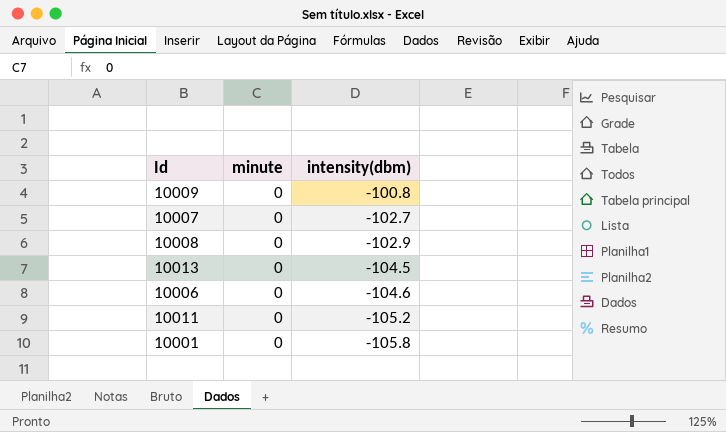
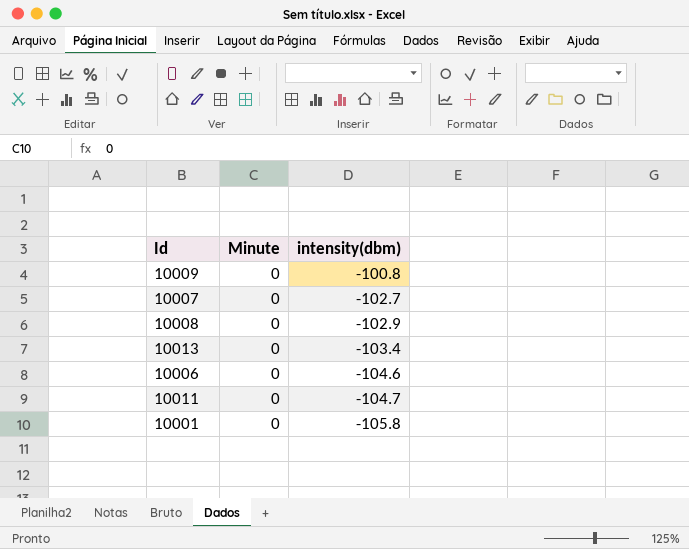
column name: minute -> Minute
10013 | intensity(dbm): -104.5 -> -103.4
10011 | intensity(dbm): -105.2 -> -104.7

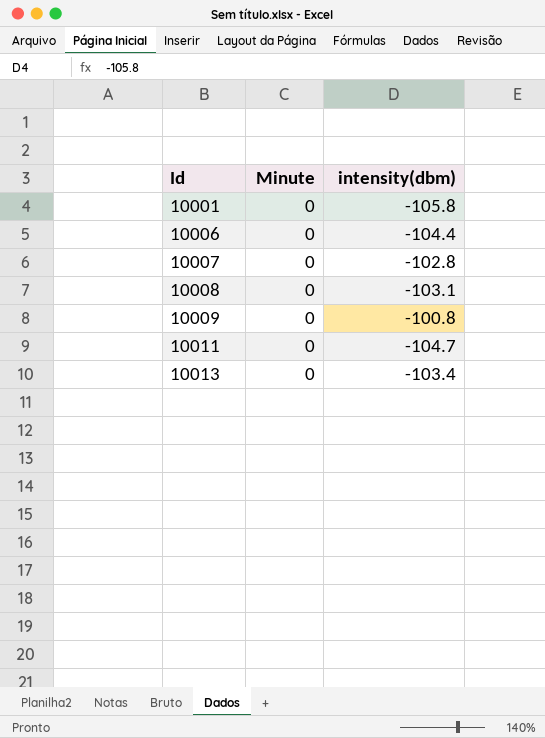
row order: intensity(dbm) descending -> Id ascending
10006 | intensity(dbm): -104.6 -> -104.4
10007 | intensity(dbm): -102.7 -> -102.8
10008 | intensity(dbm): -102.9 -> -103.1

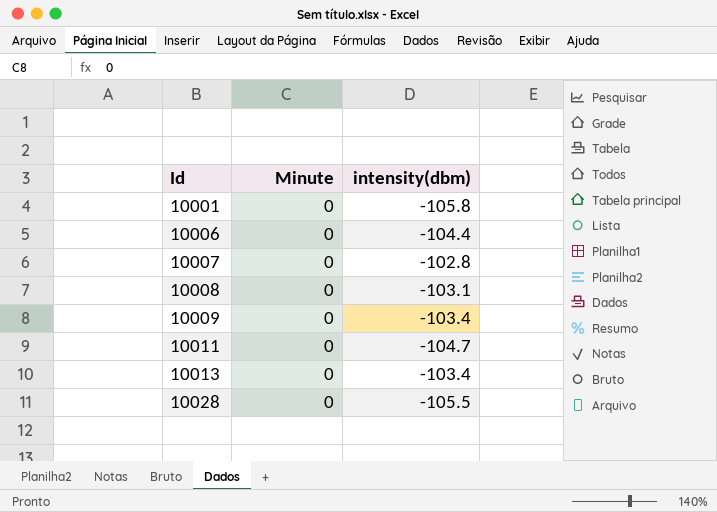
10009 | intensity(dbm): -100.8 -> -103.4
row 10028: none -> 0 | -105.5

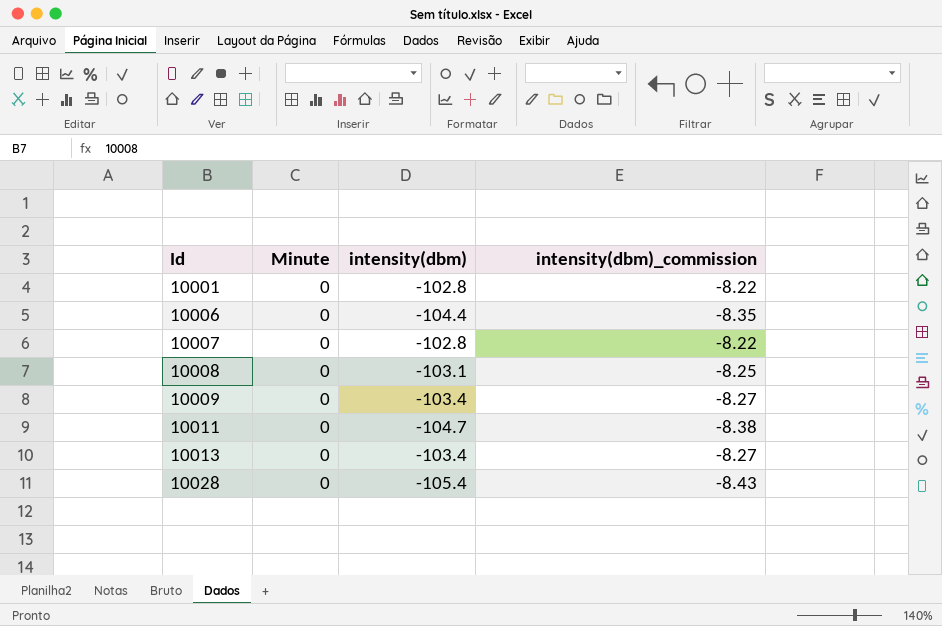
column intensity(dbm)_commission | formula: none -> [intensity(dbm)] * 0.08
10001 | intensity(dbm): -105.8 -> -102.8
10028 | intensity(dbm): -105.5 -> -105.4

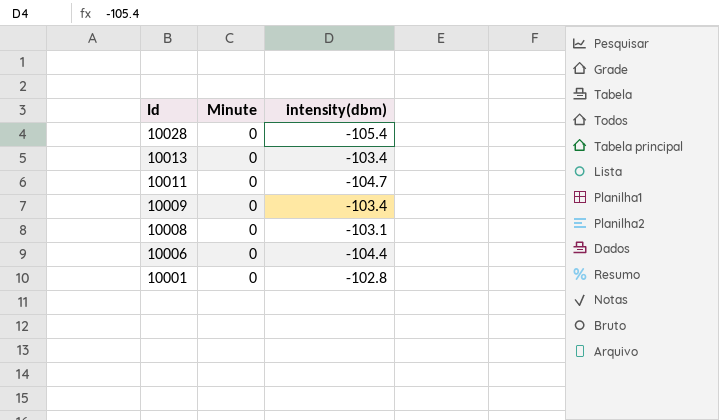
row order: Id ascending -> Id descending
column intensity(dbm)_commission | formula: [intensity(dbm)] * 0.08 -> none
row 10007: 0 | -102.8 | -8.22 -> none

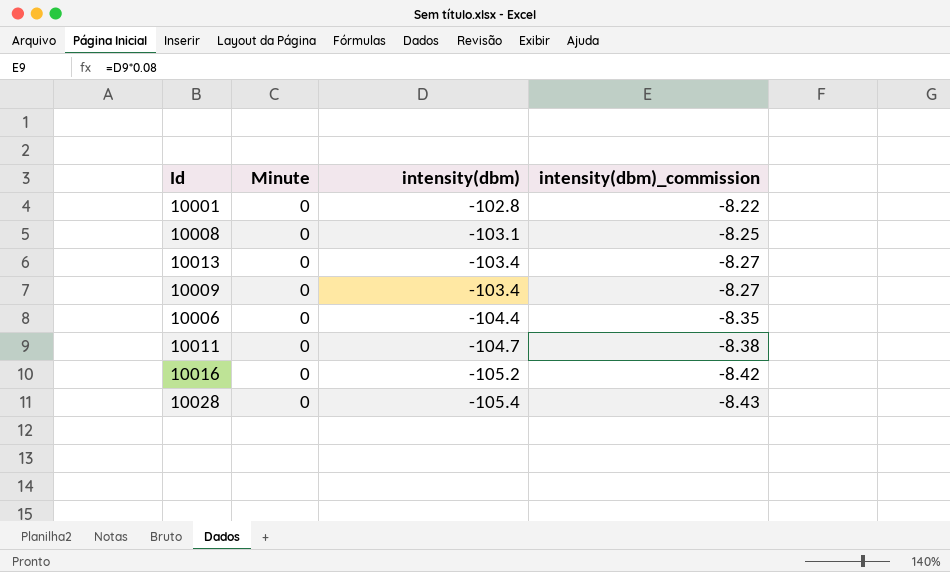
row order: Id descending -> intensity(dbm) descending
column intensity(dbm)_commission | formula: none -> [intensity(dbm)] * 0.08
row 10016: none -> 0 | -105.2 | -8.42

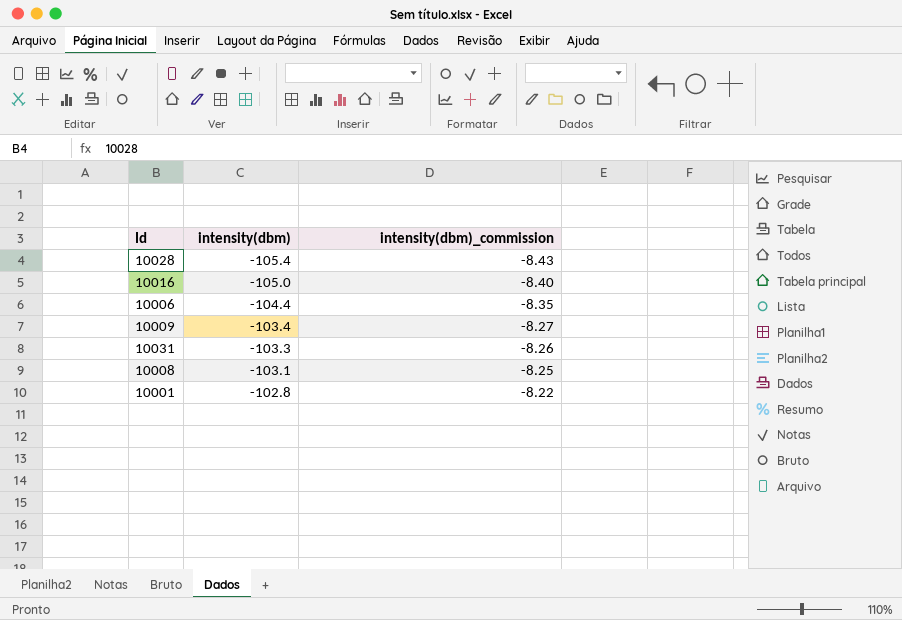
row order: intensity(dbm) descending -> intensity(dbm) ascending
column Minute | position: 2 -> none
row 10013: 0 | -103.4 | -8.27 -> none
row 10011: 0 | -104.7 | -8.38 -> none
10016 | intensity(dbm): -105.2 -> -105.0
10016 | intensity(dbm)_commission: -8.42 -> -8.40
row 10031: none -> -103.3 | -8.26

